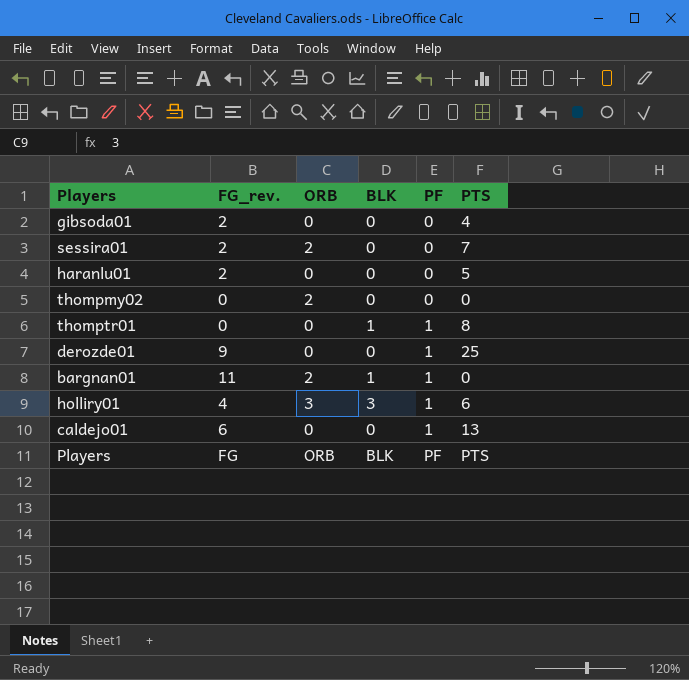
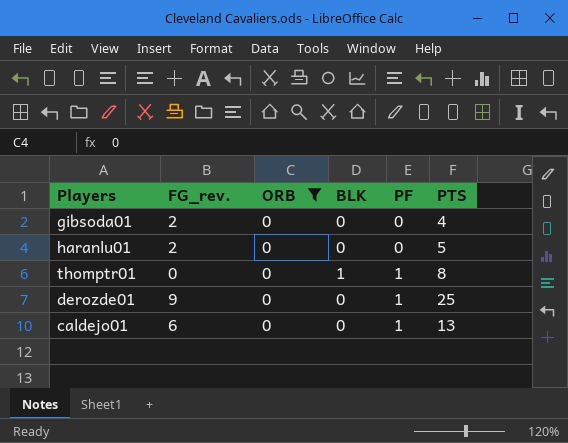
filter: none -> ORB = 0

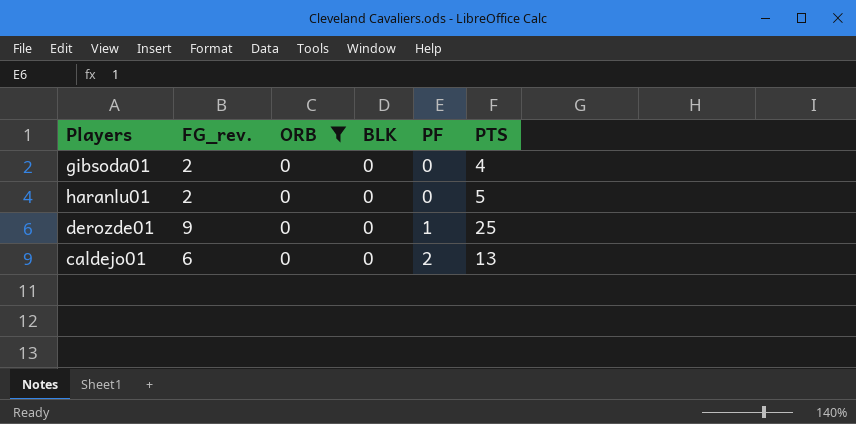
row thomptr01: 0 | 0 | 1 | 1 | 8 -> none
caldejo01 | PF: 1 -> 2

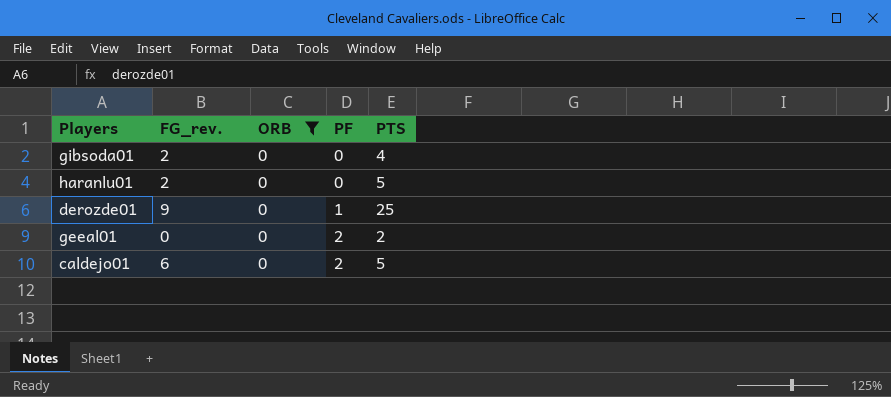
column BLK | position: 4 -> none
row geeal01: none -> 0 | 0 | 2 | 2
caldejo01 | PTS: 13 -> 5

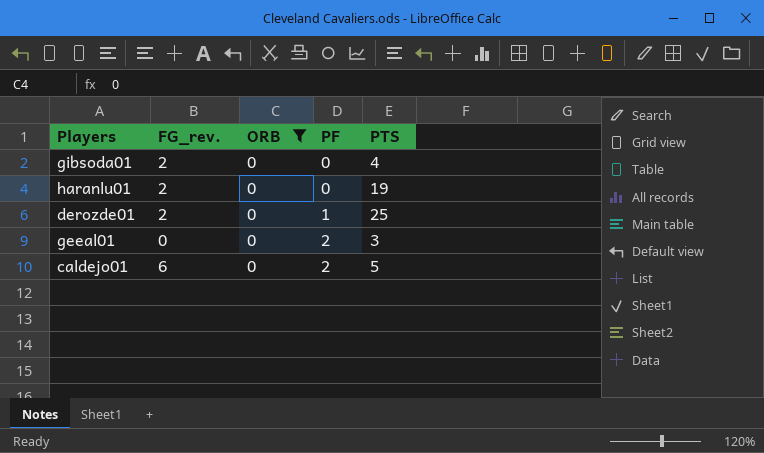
haranlu01 | PTS: 5 -> 19
derozde01 | FG_rev.: 9 -> 2
geeal01 | PTS: 2 -> 3

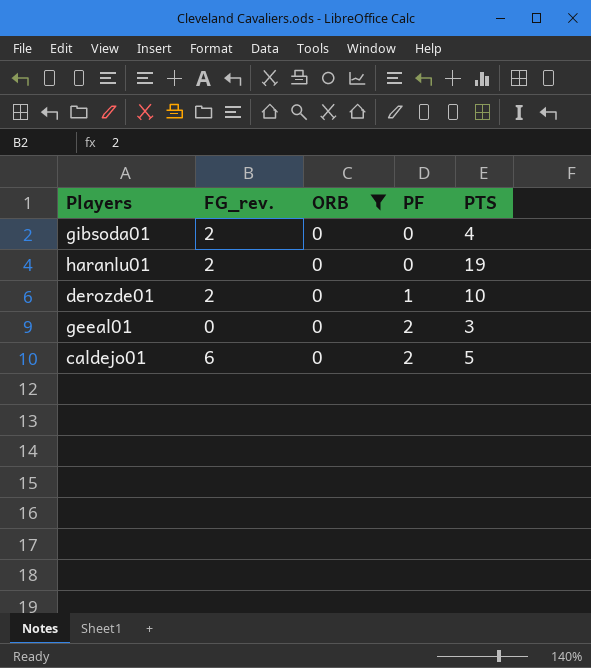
derozde01 | PTS: 25 -> 10

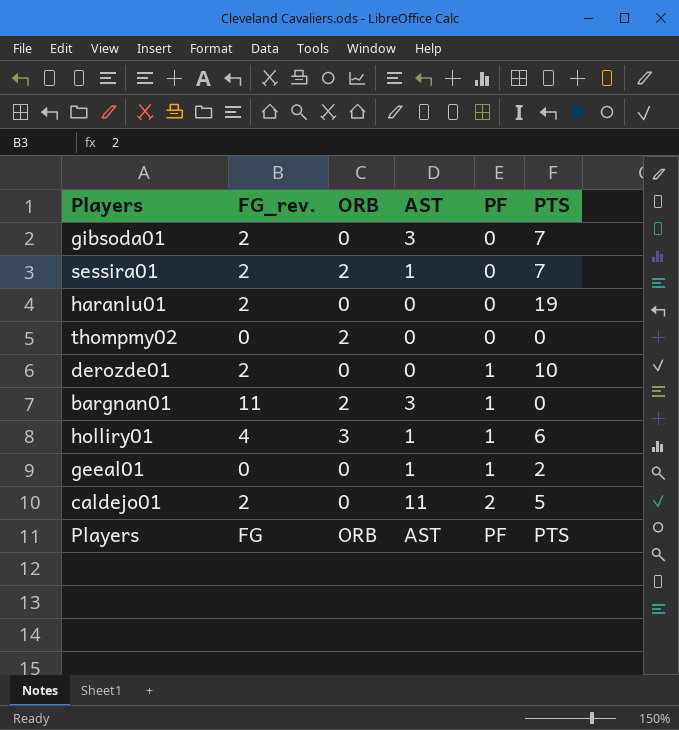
filter: ORB = 0 -> none
column AST | position: none -> 4
gibsoda01 | PTS: 4 -> 7
geeal01 | PF: 2 -> 1
geeal01 | PTS: 3 -> 2
caldejo01 | FG_rev.: 6 -> 2

